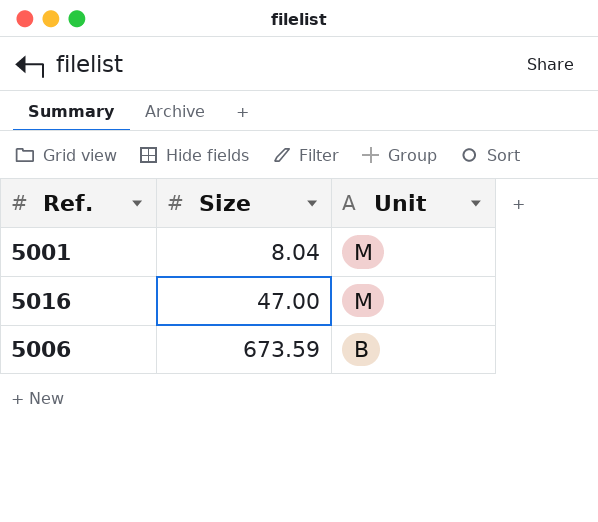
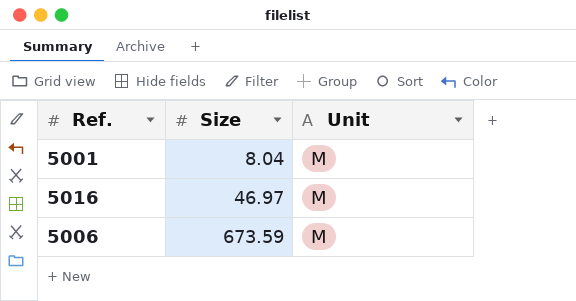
5016 | Size: 47.00 -> 46.97
5006 | Unit: B -> M

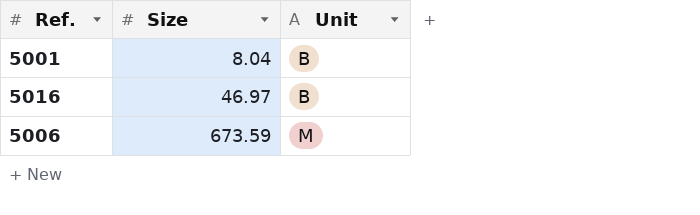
5001 | Unit: M -> B
5016 | Unit: M -> B

